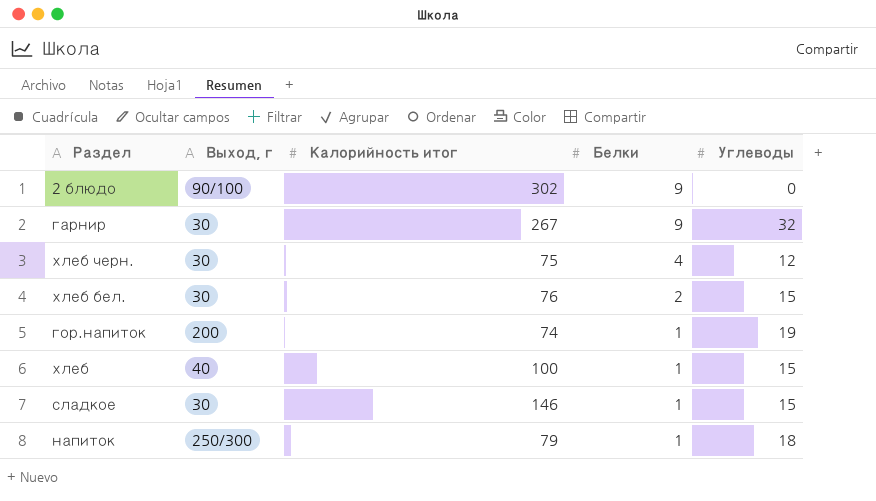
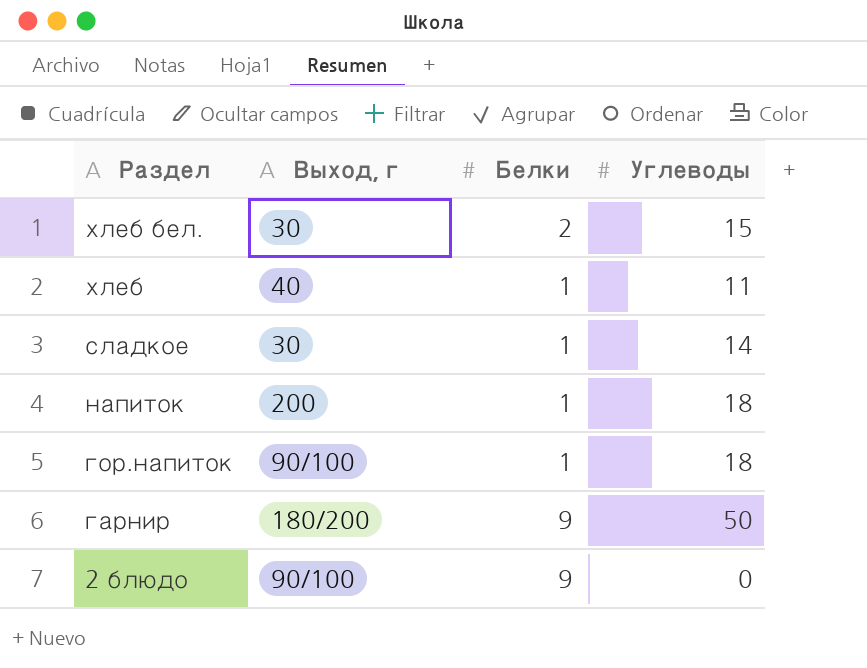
row order: Белки descending -> Раздел descending
column Калорийность итог | position: 3 -> none
row хлеб черн.: 30 | 75 | 4 | 12 -> none
хлеб | Углеводы: 15 -> 11
сладкое | Углеводы: 15 -> 14
напиток | Выход, г: 250/300 -> 200
гор.напиток | Выход, г: 200 -> 90/100
гор.напиток | Углеводы: 19 -> 18
гарнир | Выход, г: 30 -> 180/200
гарнир | Углеводы: 32 -> 50

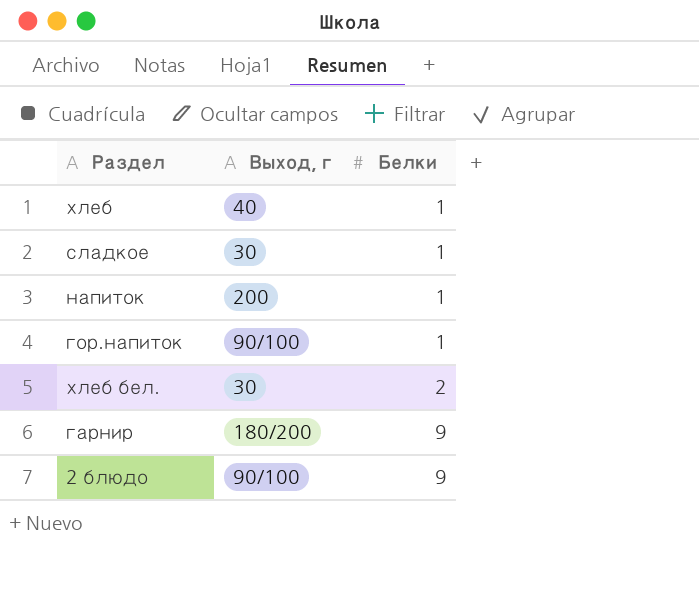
row order: Раздел descending -> Белки ascending
column Углеводы | position: 4 -> none

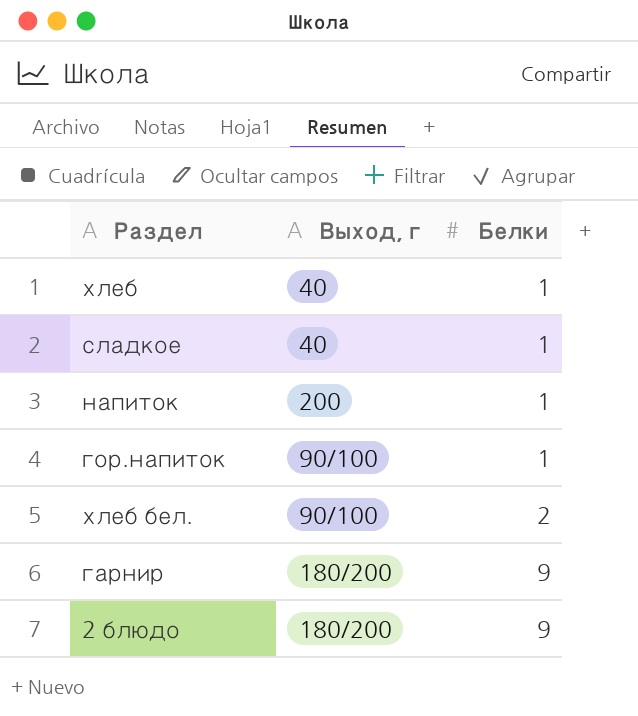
сладкое | Выход, г: 30 -> 40
хлеб бел. | Выход, г: 30 -> 90/100
2 блюдо | Выход, г: 90/100 -> 180/200

